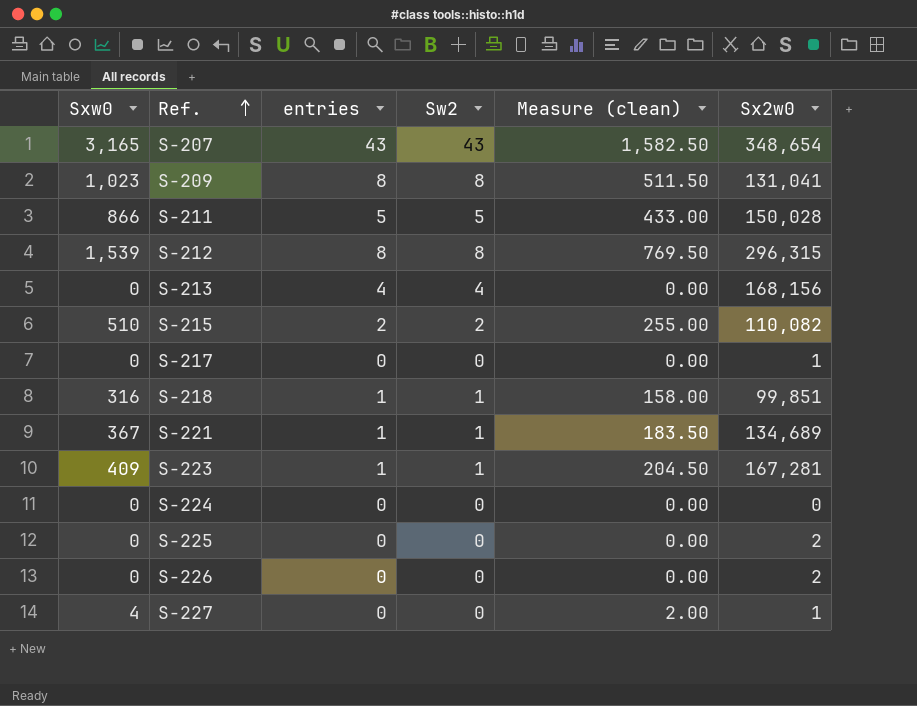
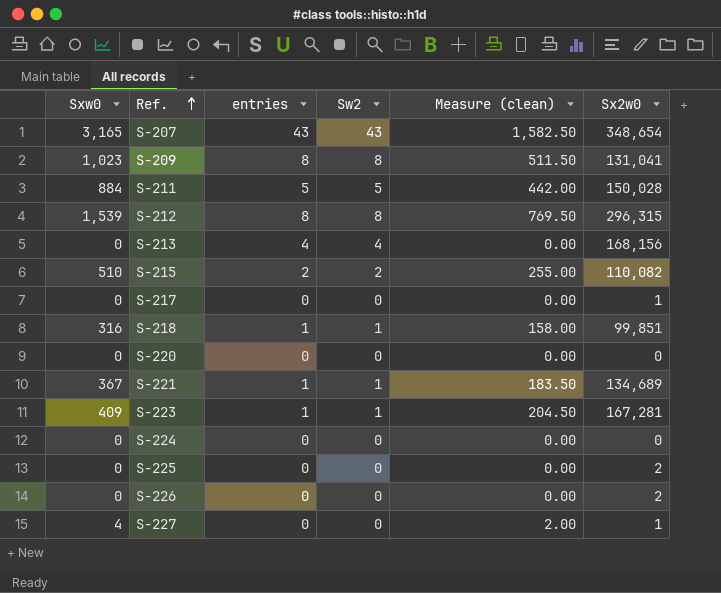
S-211 | Sxw0: 866 -> 884
S-211 | Measure (clean): 433.00 -> 442.00
row S-220: none -> 0 | 0 | 0 | 0.00 | 0

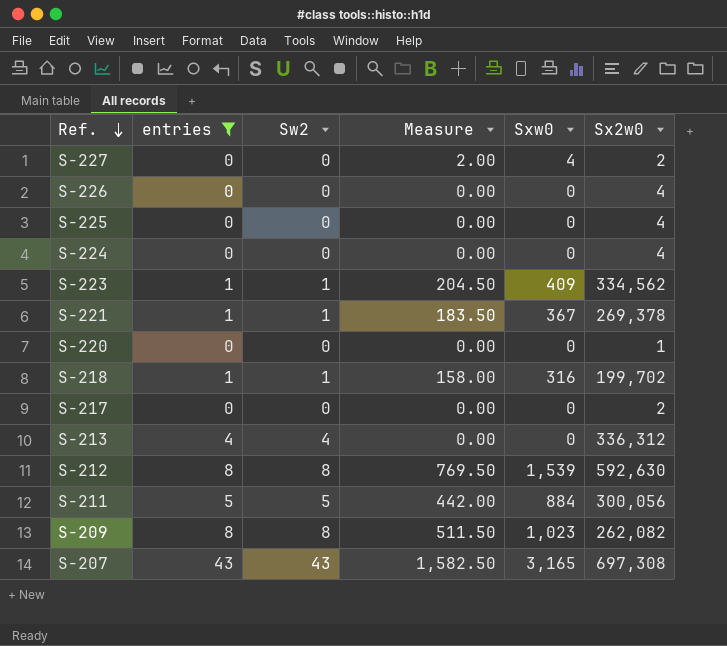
filter: none -> entries != 2
row order: Ref. ascending -> Ref. descending
column name: Measure (clean) -> Measure
column Sxw0 | position: 1 -> 5
S-227 | Sx2w0: 1 -> 2
S-226 | Sx2w0: 2 -> 4
S-225 | Sx2w0: 2 -> 4
S-224 | Sx2w0: 0 -> 4
S-223 | Sx2w0: 167,281 -> 334,562
S-221 | Sx2w0: 134,689 -> 269,378
S-220 | Sx2w0: 0 -> 1
S-218 | Sx2w0: 99,851 -> 199,702
S-217 | Sx2w0: 1 -> 2
S-213 | Sx2w0: 168,156 -> 336,312
S-212 | Sx2w0: 296,315 -> 592,630
S-211 | Sx2w0: 150,028 -> 300,056
S-209 | Sx2w0: 131,041 -> 262,082
S-207 | Sx2w0: 348,654 -> 697,308

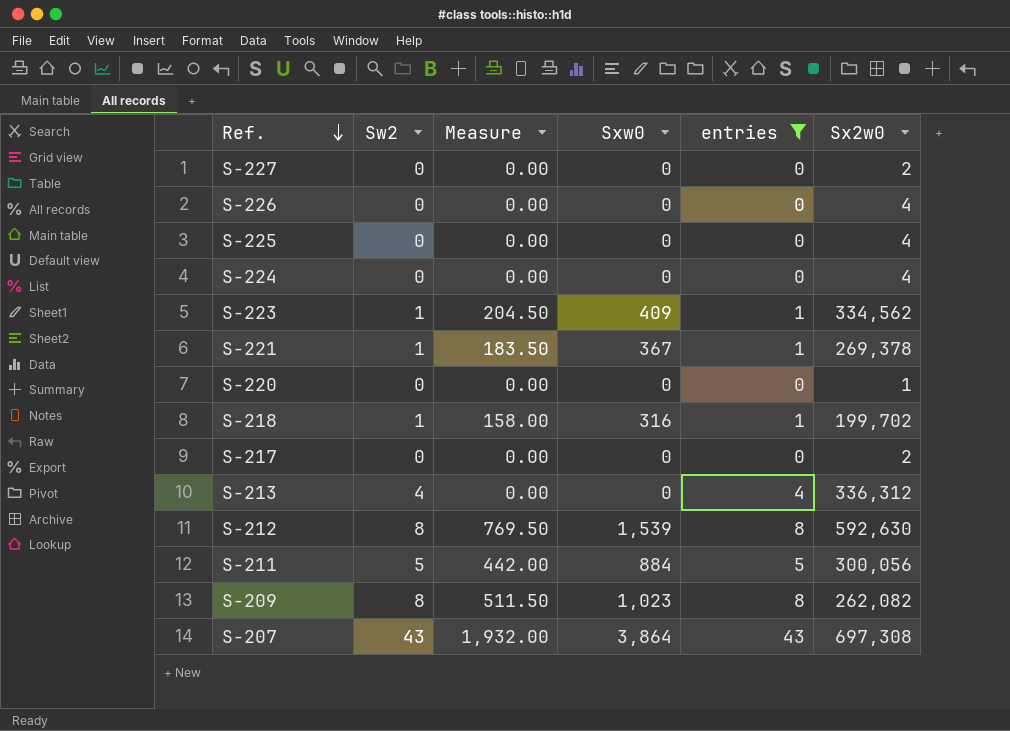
column entries | position: 2 -> 5
S-227 | Measure: 2.00 -> 0.00
S-227 | Sxw0: 4 -> 0
S-207 | Measure: 1,582.50 -> 1,932.00
S-207 | Sxw0: 3,165 -> 3,864

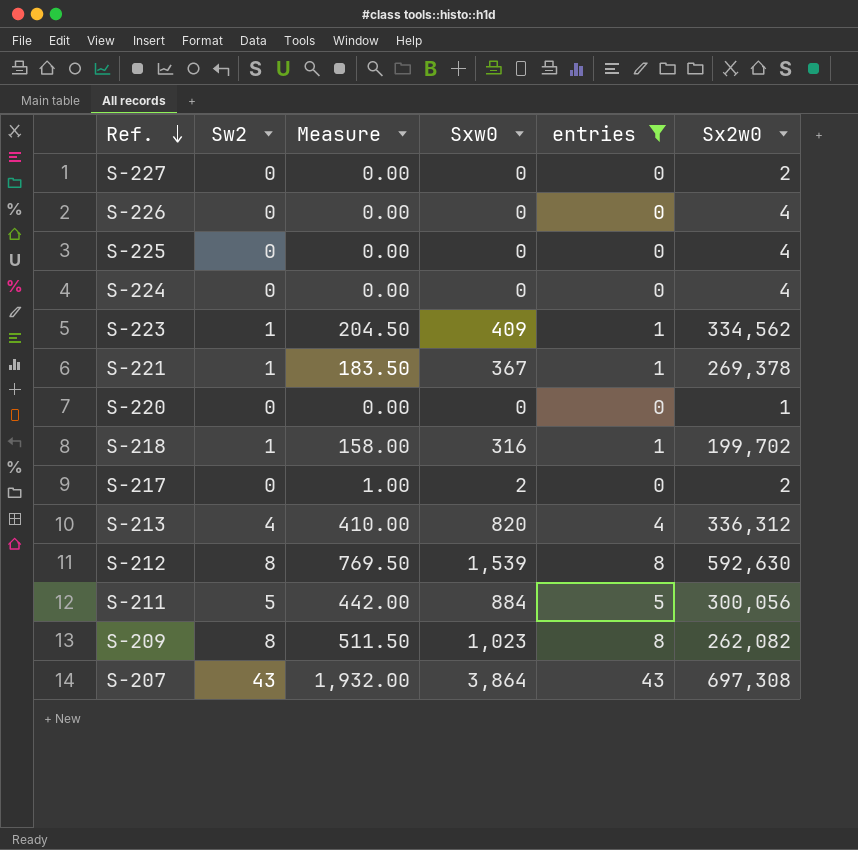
S-217 | Measure: 0.00 -> 1.00
S-217 | Sxw0: 0 -> 2
S-213 | Measure: 0.00 -> 410.00
S-213 | Sxw0: 0 -> 820

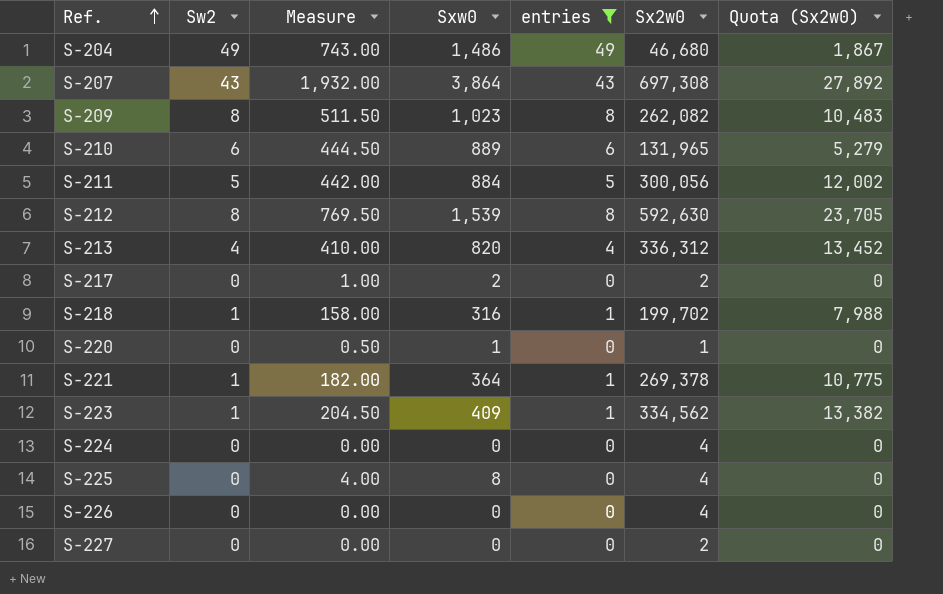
row order: Ref. descending -> Ref. ascending
column Quota (Sx2w0) | formula: none -> [Sx2w0] * 0.04
row S-204: none -> 49 | 743.00 | 1,486 | 49 | 46,680 | 1,867
row S-210: none -> 6 | 444.50 | 889 | 6 | 131,965 | 5,279
S-220 | Measure: 0.00 -> 0.50
S-220 | Sxw0: 0 -> 1
S-221 | Measure: 183.50 -> 182.00
S-221 | Sxw0: 367 -> 364
S-225 | Measure: 0.00 -> 4.00
S-225 | Sxw0: 0 -> 8

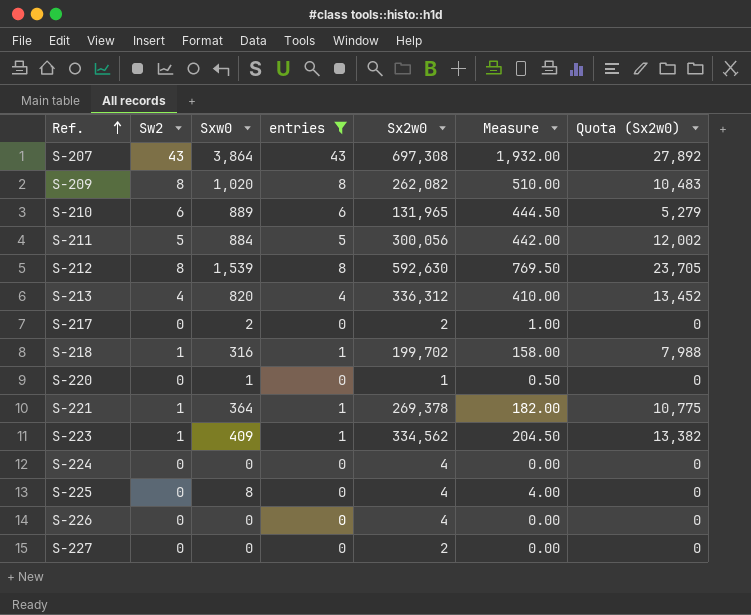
column Measure | position: 3 -> 6
row S-204: 49 | 743.00 | 1,486 | 49 | 46,680 | 1,867 -> none
S-209 | Sxw0: 1,023 -> 1,020
S-209 | Measure: 511.50 -> 510.00

